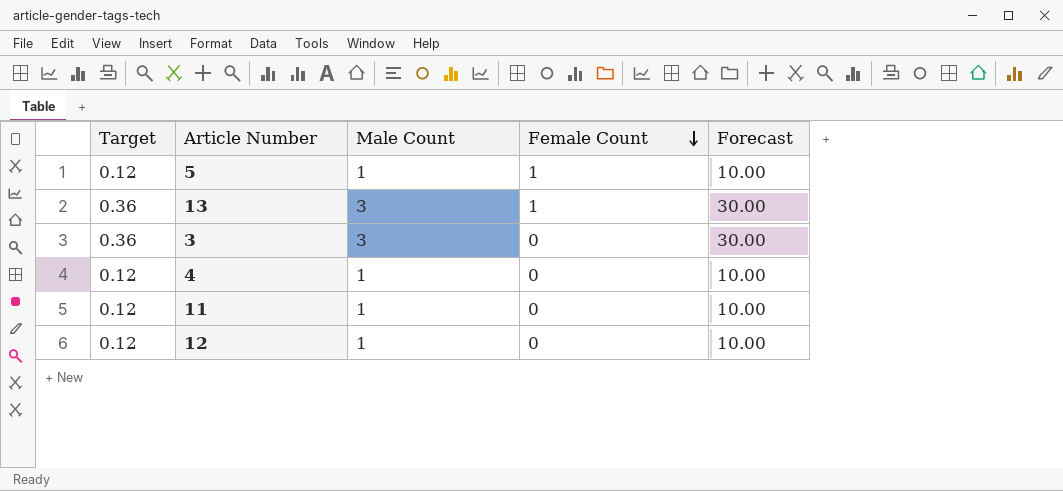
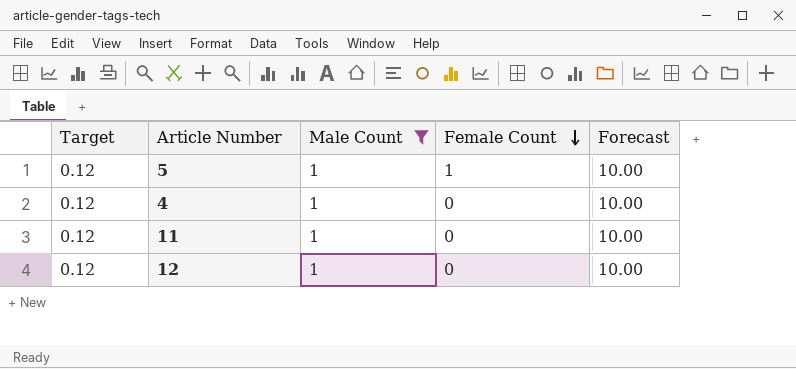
filter: none -> Male Count = 1

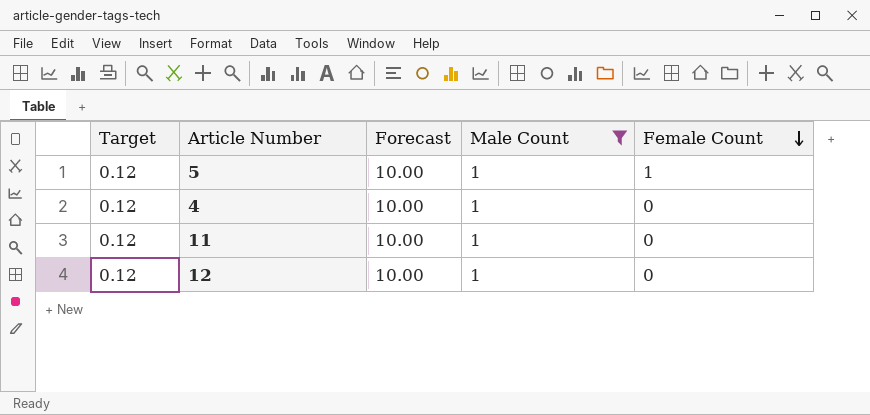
column Forecast | position: 5 -> 3

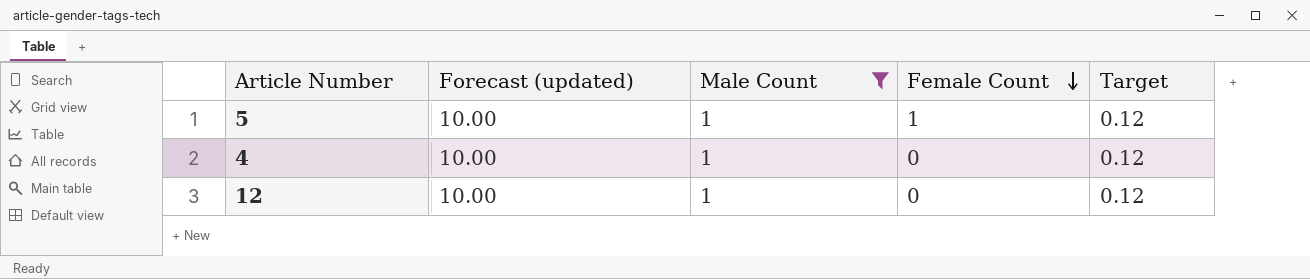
column name: Forecast -> Forecast (updated)
column Target | position: 1 -> 5
row 11: 0.12 | 10.00 | 1 | 0 -> none

